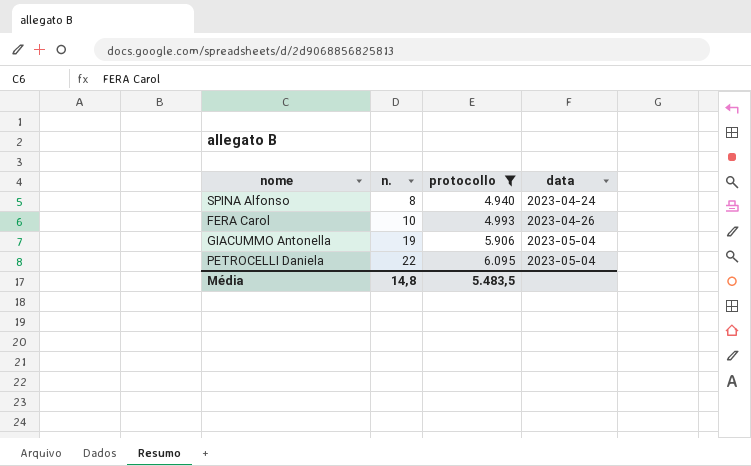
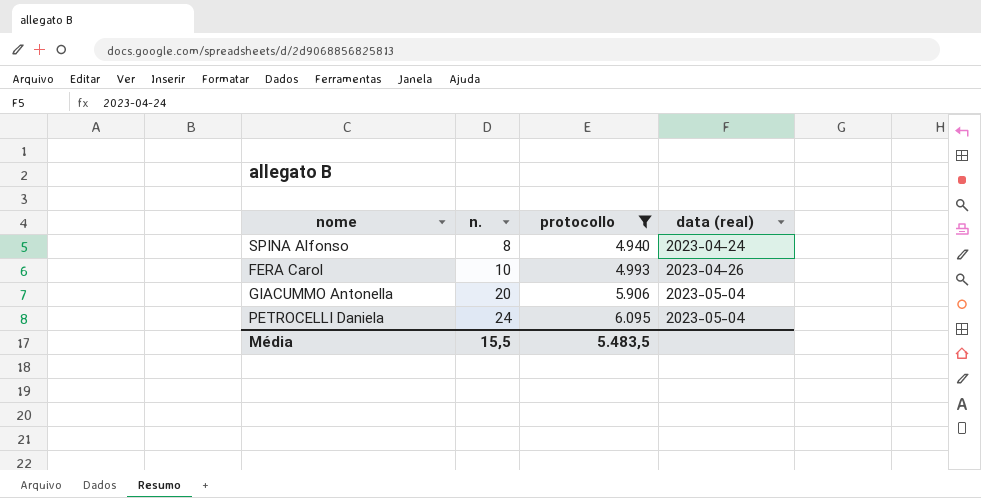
column name: data -> data (real)
GIACUMMO Antonella | n.: 19 -> 20
PETROCELLI Daniela | n.: 22 -> 24
Média | n.: 14,8 -> 15,5

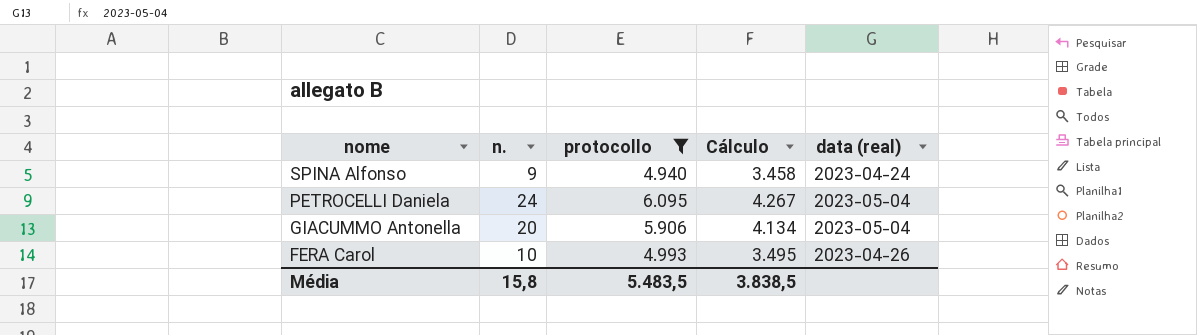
row order: n. ascending -> nome descending
column Cálculo | formula: none -> [protocollo] * 0,7
SPINA Alfonso | n.: 8 -> 9
Média | n.: 15,5 -> 15,8

